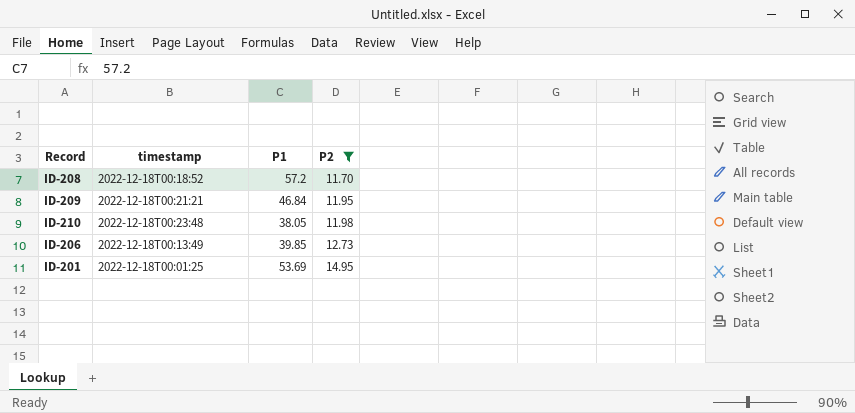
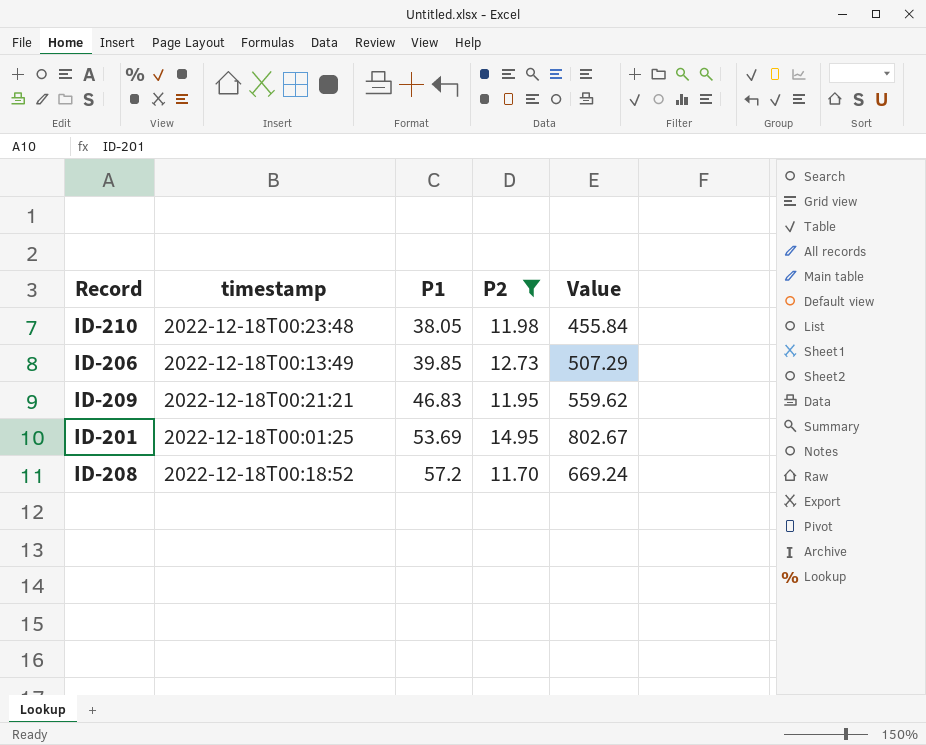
row order: P2 ascending -> P1 ascending
column Value | formula: none -> [P1] * [P2]
ID-209 | P1: 46.84 -> 46.83

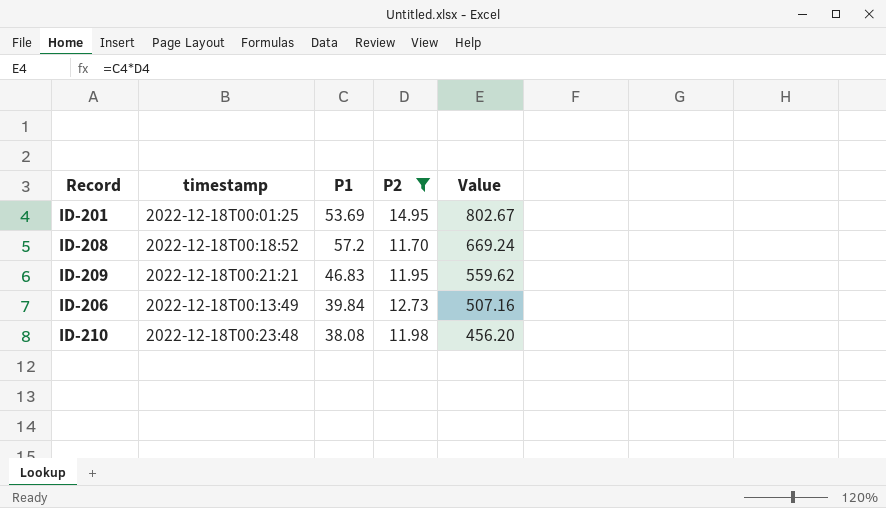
row order: P1 ascending -> Value descending
ID-206 | P1: 39.85 -> 39.84
ID-206 | Value: 507.29 -> 507.16
ID-210 | P1: 38.05 -> 38.08
ID-210 | Value: 455.84 -> 456.20

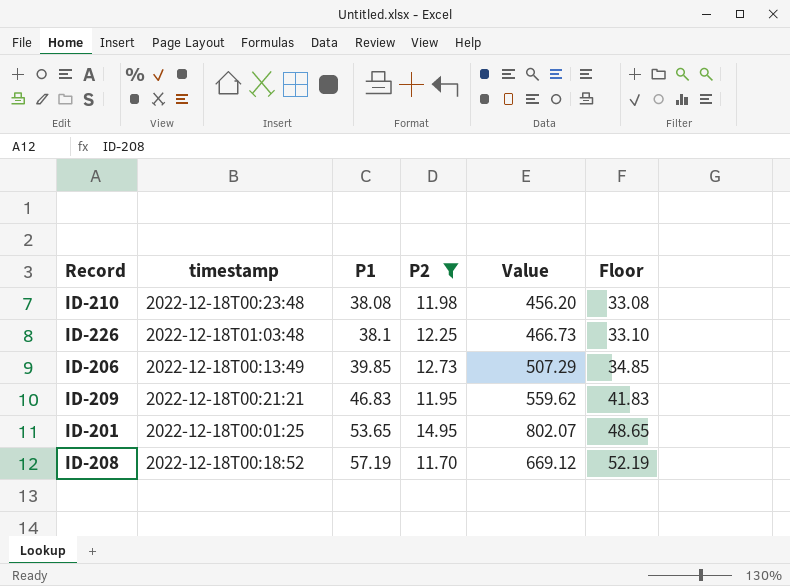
row order: Value descending -> P1 ascending
column Floor | formula: none -> [P1] - 5
row ID-226: none -> 2022-12-18T01:03:48 | 38.1 | 12.25 | 466.73 | 33.10
ID-206 | P1: 39.84 -> 39.85
ID-206 | Value: 507.16 -> 507.29
ID-201 | P1: 53.69 -> 53.65
ID-201 | Value: 802.67 -> 802.07
ID-208 | P1: 57.2 -> 57.19
ID-208 | Value: 669.24 -> 669.12

